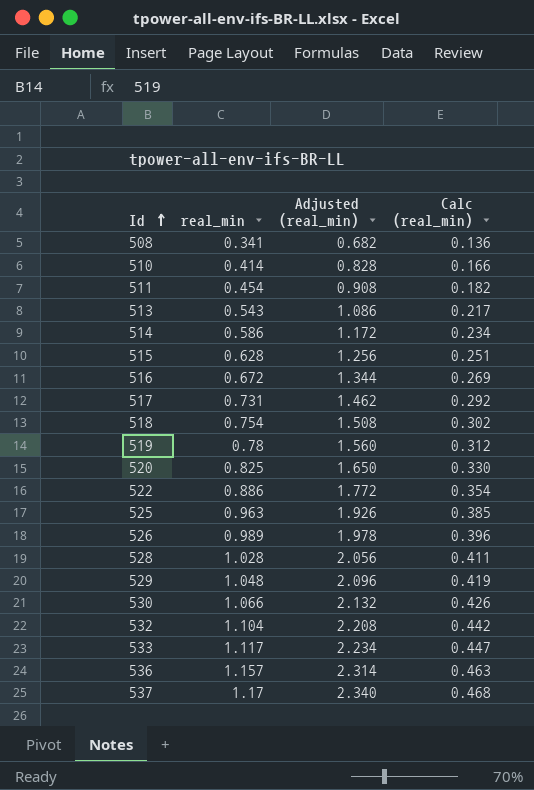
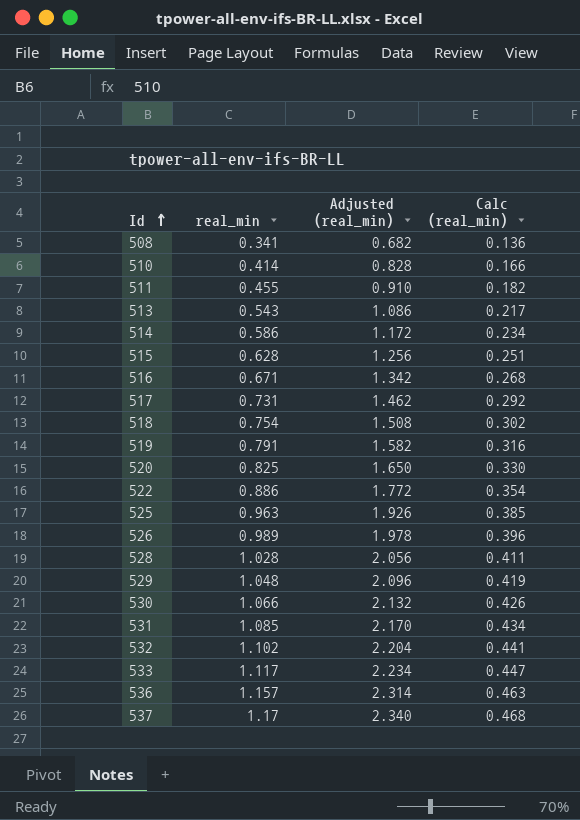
511 | real_min: 0.454 -> 0.455
511 | Adjusted (real_min): 0.908 -> 0.910
516 | real_min: 0.672 -> 0.671
516 | Adjusted (real_min): 1.344 -> 1.342
516 | Calc (real_min): 0.269 -> 0.268
519 | real_min: 0.78 -> 0.791
519 | Adjusted (real_min): 1.560 -> 1.582
519 | Calc (real_min): 0.312 -> 0.316
row 531: none -> 1.085 | 2.170 | 0.434
532 | real_min: 1.104 -> 1.102
532 | Adjusted (real_min): 2.208 -> 2.204
532 | Calc (real_min): 0.442 -> 0.441

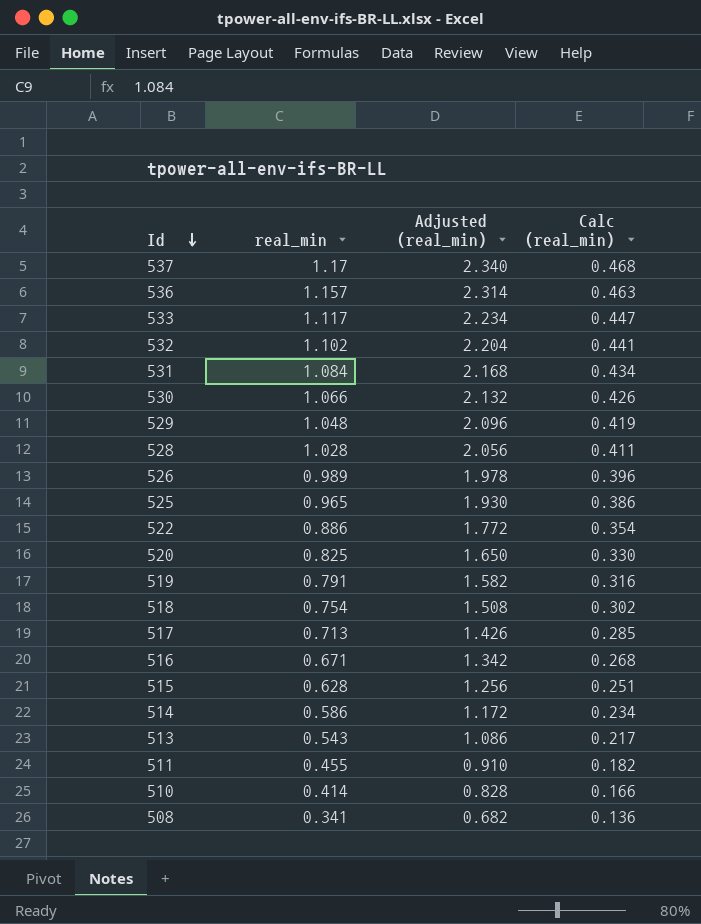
row order: Id ascending -> Id descending
531 | real_min: 1.085 -> 1.084
531 | Adjusted (real_min): 2.170 -> 2.168
525 | real_min: 0.963 -> 0.965
525 | Adjusted (real_min): 1.926 -> 1.930
525 | Calc (real_min): 0.385 -> 0.386
517 | real_min: 0.731 -> 0.713
517 | Adjusted (real_min): 1.462 -> 1.426
517 | Calc (real_min): 0.292 -> 0.285

